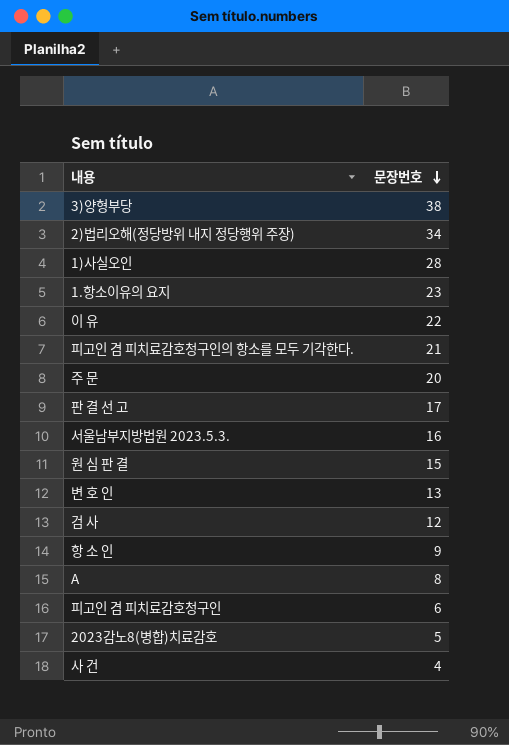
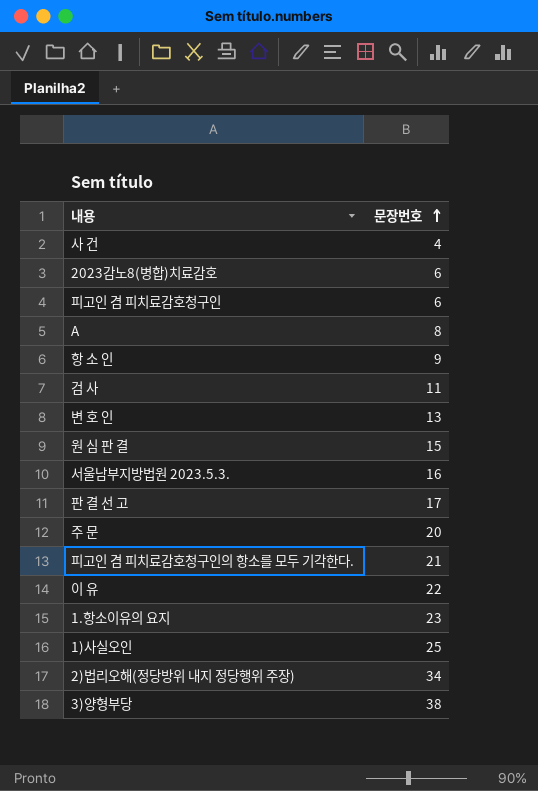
row order: 문장번호 descending -> 문장번호 ascending
2023감노8(병합)치료감호 | 문장번호: 5 -> 6
검 사 | 문장번호: 12 -> 11
1)사실오인 | 문장번호: 28 -> 25

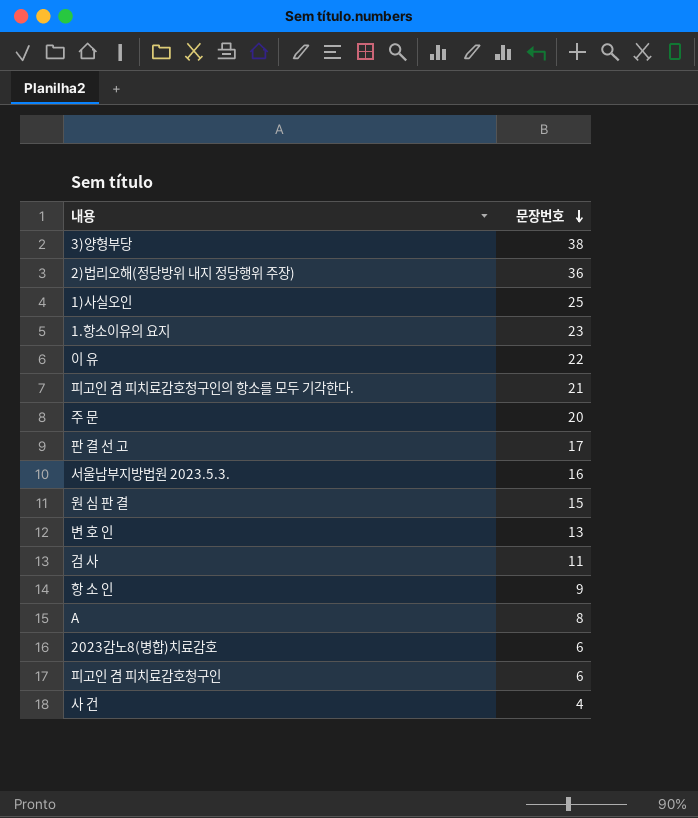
row order: 문장번호 ascending -> 문장번호 descending
2)법리오해(정당방위 내지 정당행위 주장) | 문장번호: 34 -> 36

